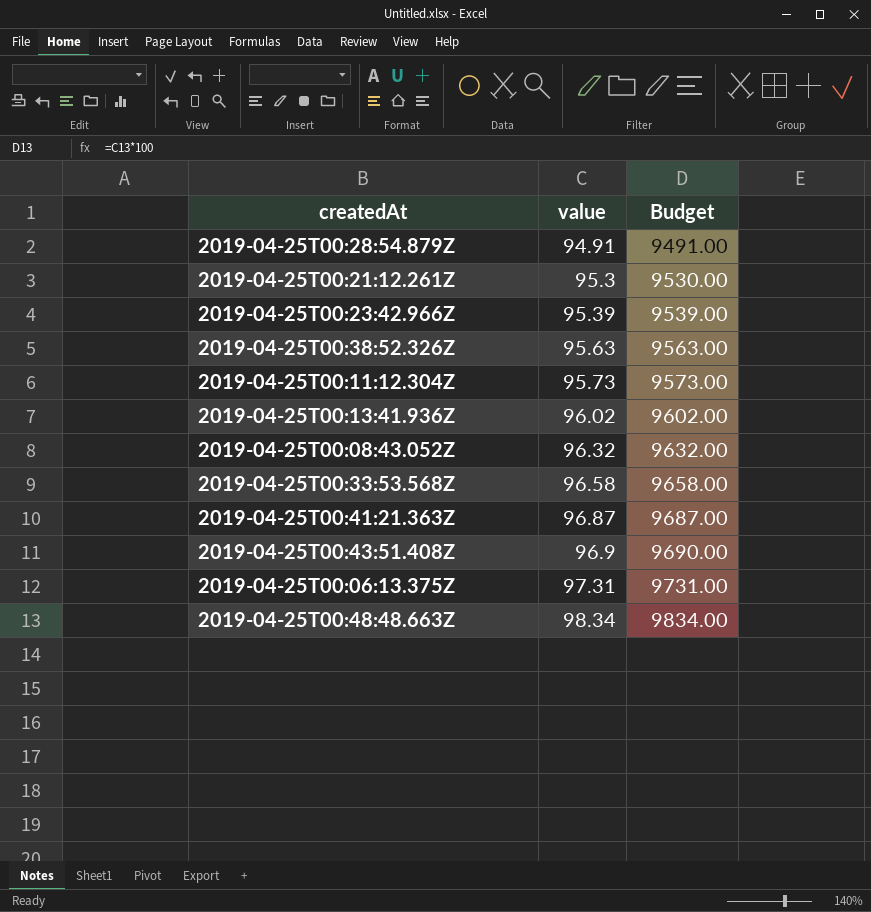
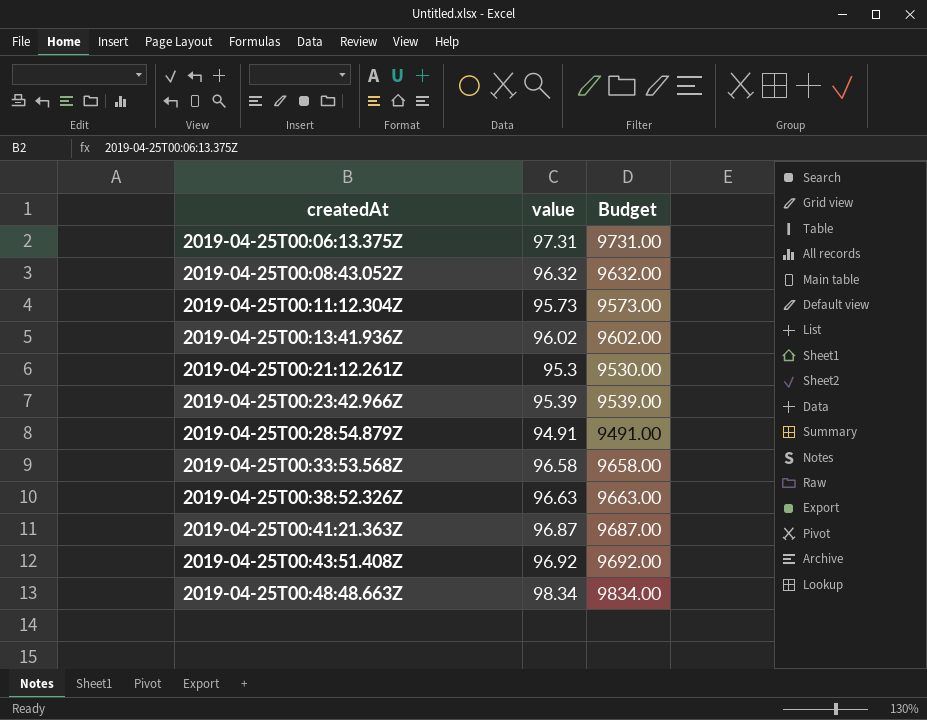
row order: value ascending -> createdAt ascending
2019-04-25T00:38:52.326Z | value: 95.63 -> 96.63
2019-04-25T00:38:52.326Z | Budget: 9563.00 -> 9663.00
2019-04-25T00:43:51.408Z | value: 96.9 -> 96.92
2019-04-25T00:43:51.408Z | Budget: 9690.00 -> 9692.00

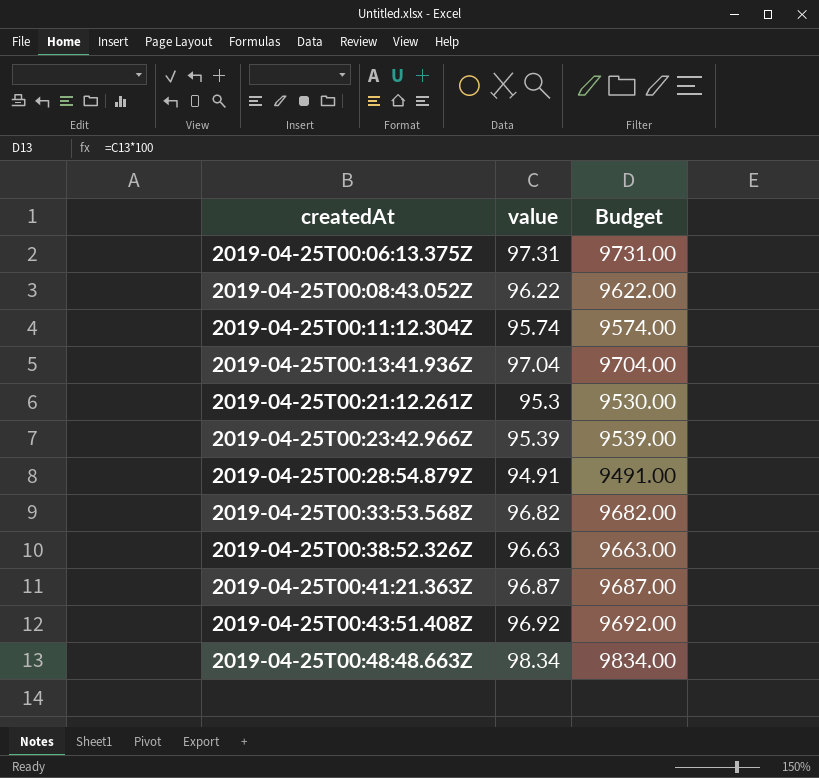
2019-04-25T00:08:43.052Z | value: 96.32 -> 96.22
2019-04-25T00:08:43.052Z | Budget: 9632.00 -> 9622.00
2019-04-25T00:11:12.304Z | value: 95.73 -> 95.74
2019-04-25T00:11:12.304Z | Budget: 9573.00 -> 9574.00
2019-04-25T00:13:41.936Z | value: 96.02 -> 97.04
2019-04-25T00:13:41.936Z | Budget: 9602.00 -> 9704.00
2019-04-25T00:33:53.568Z | value: 96.58 -> 96.82
2019-04-25T00:33:53.568Z | Budget: 9658.00 -> 9682.00

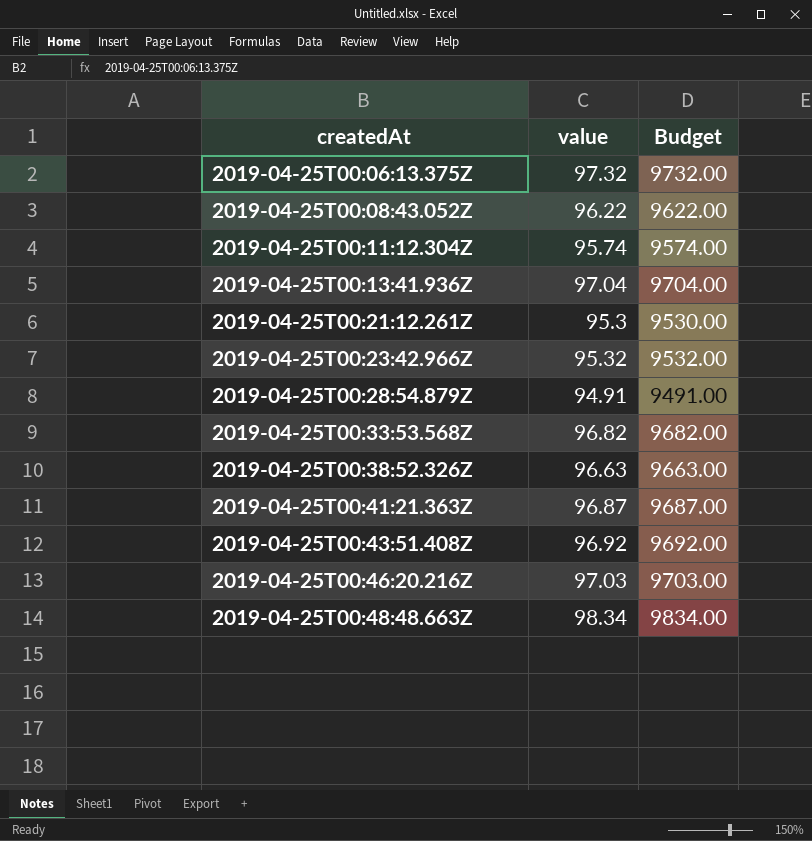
2019-04-25T00:06:13.375Z | value: 97.31 -> 97.32
2019-04-25T00:06:13.375Z | Budget: 9731.00 -> 9732.00
2019-04-25T00:23:42.966Z | value: 95.39 -> 95.32
2019-04-25T00:23:42.966Z | Budget: 9539.00 -> 9532.00
row 2019-04-25T00:46:20.216Z: none -> 97.03 | 9703.00

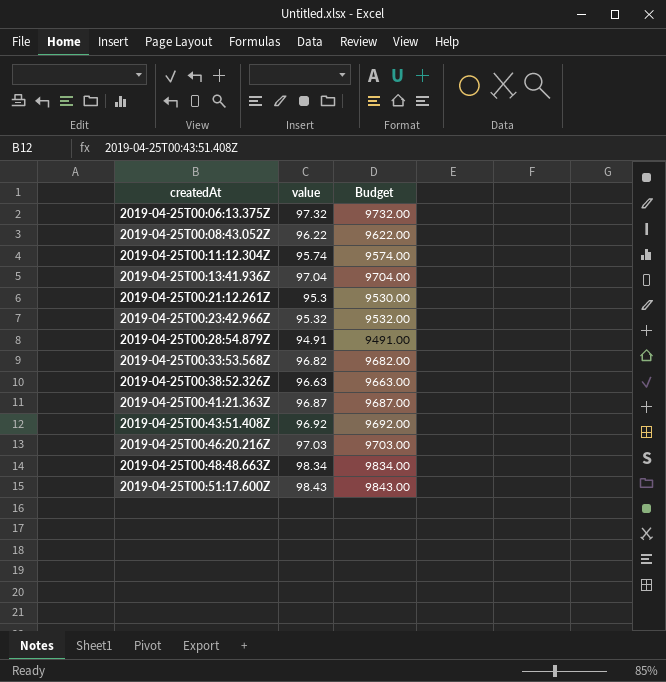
row 2019-04-25T00:51:17.600Z: none -> 98.43 | 9843.00

